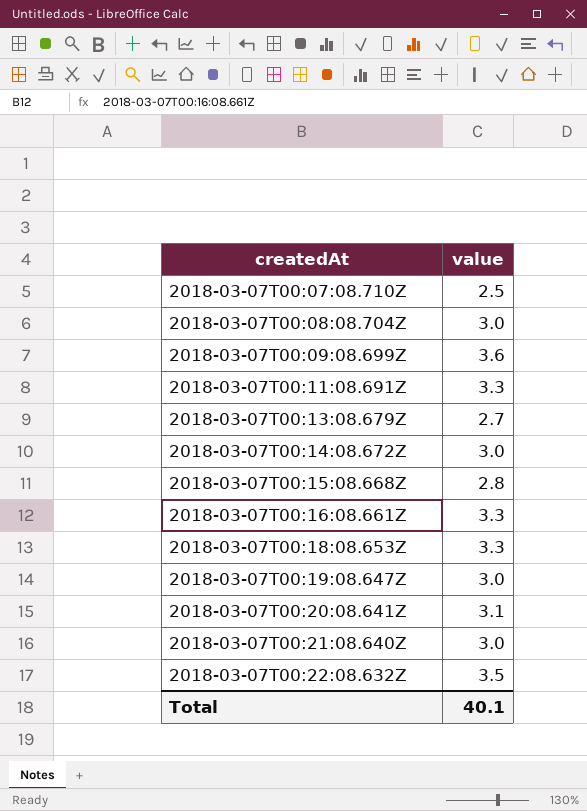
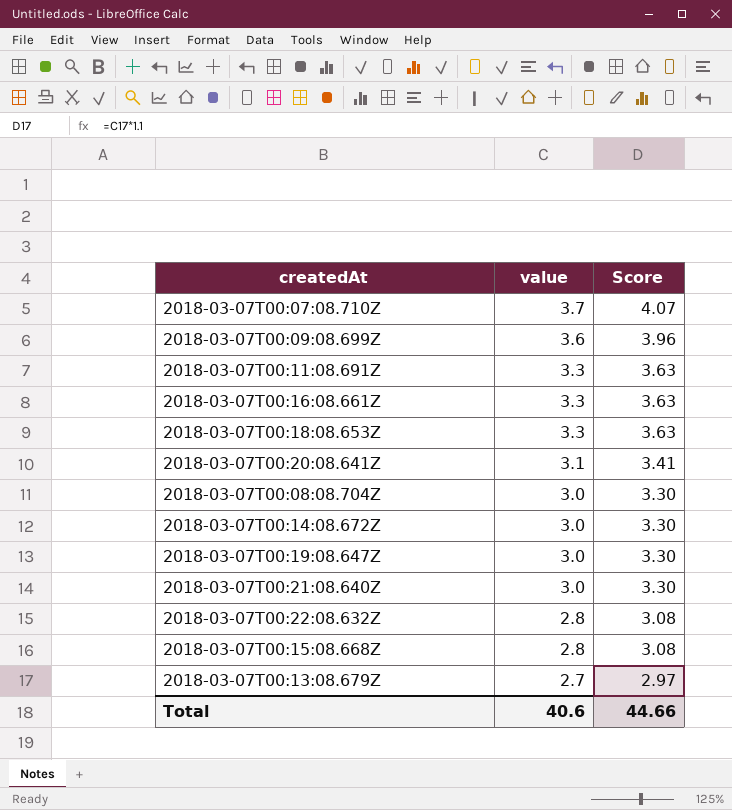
row order: createdAt ascending -> value descending
column Score | formula: none -> [value] * 1.1
2018-03-07T00:07:08.710Z | value: 2.5 -> 3.7
2018-03-07T00:22:08.632Z | value: 3.5 -> 2.8
Total | value: 40.1 -> 40.6

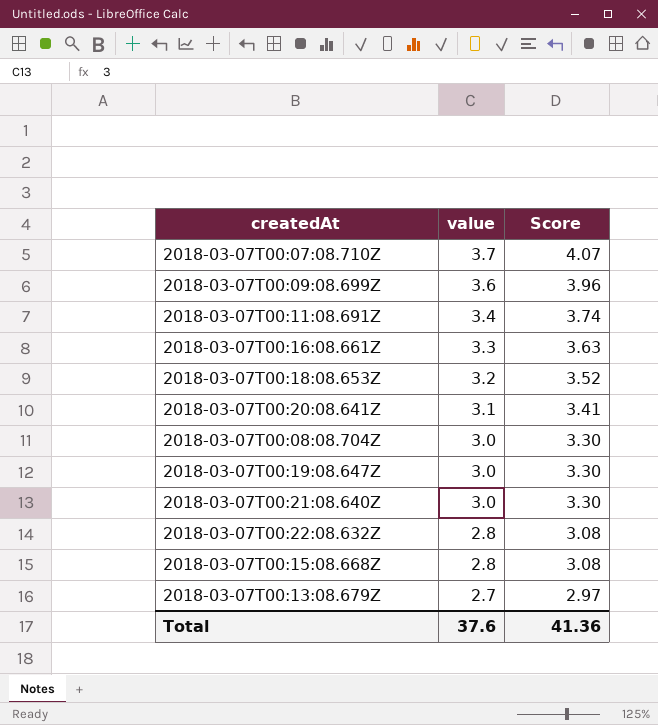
row 2018-03-07T00:14:08.672Z: 3.0 | 3.30 -> none
2018-03-07T00:11:08.691Z | value: 3.3 -> 3.4
2018-03-07T00:11:08.691Z | Score: 3.63 -> 3.74
2018-03-07T00:18:08.653Z | value: 3.3 -> 3.2
2018-03-07T00:18:08.653Z | Score: 3.63 -> 3.52
Total | value: 40.6 -> 37.6
Total | Score: 44.66 -> 41.36

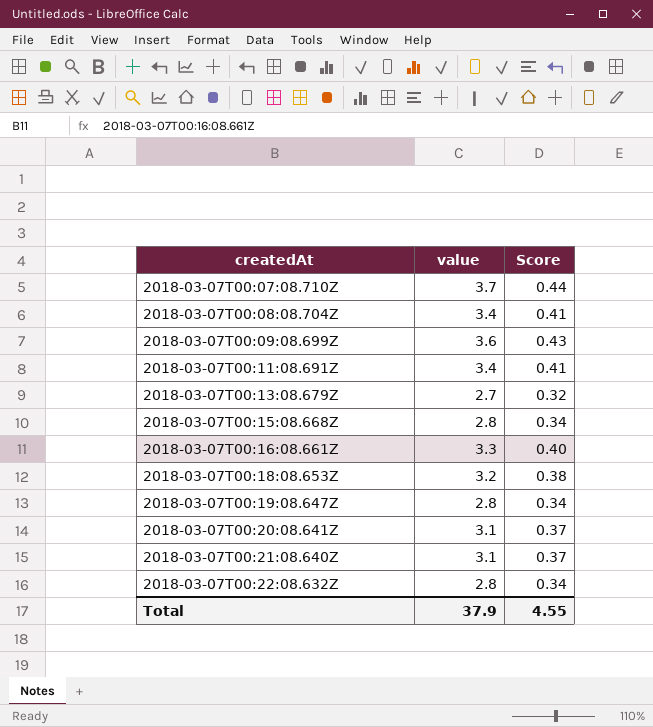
row order: value descending -> createdAt ascending
column Score | formula: [value] * 1.1 -> [value] * 0.12
2018-03-07T00:08:08.704Z | value: 3.0 -> 3.4
2018-03-07T00:19:08.647Z | value: 3.0 -> 2.8
2018-03-07T00:21:08.640Z | value: 3.0 -> 3.1
Total | value: 37.6 -> 37.9
Total | Score: 41.36 -> 4.55

